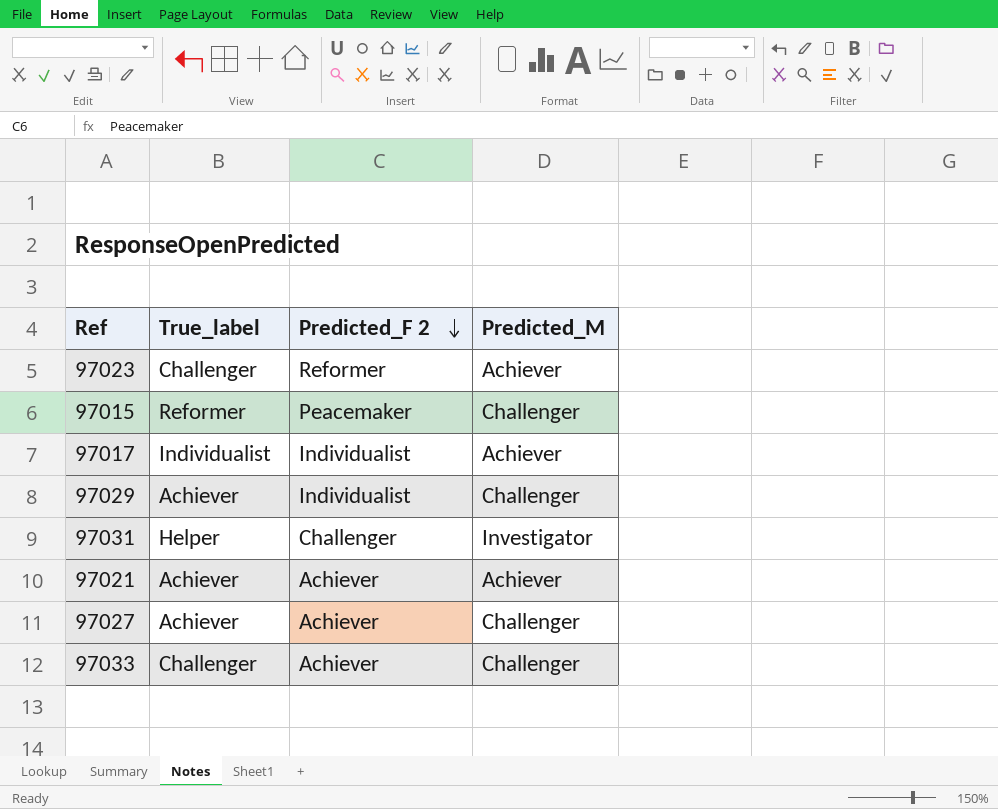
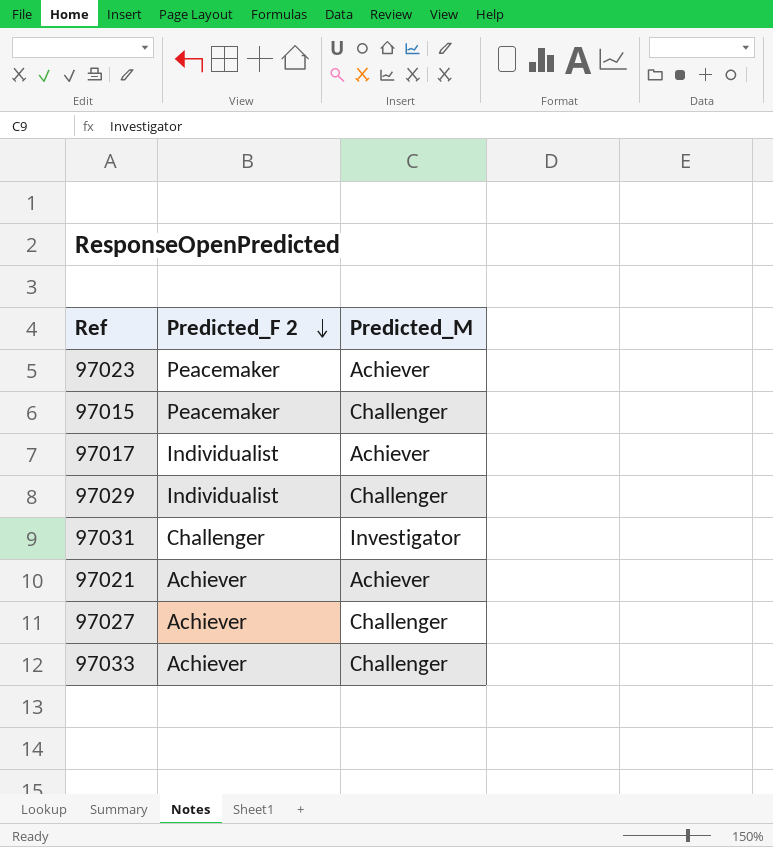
column True_label | position: 2 -> none
97023 | Predicted_F 2: Reformer -> Peacemaker

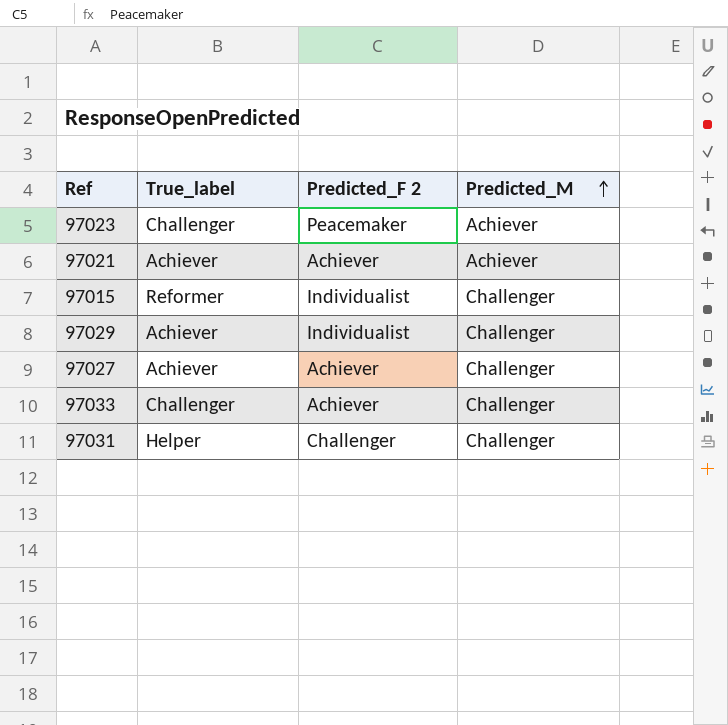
row order: Predicted_F 2 descending -> Predicted_M ascending
column True_label | position: none -> 2
row 97017: Individualist | Achiever -> none
97015 | Predicted_F 2: Peacemaker -> Individualist
97031 | Predicted_M: Investigator -> Challenger

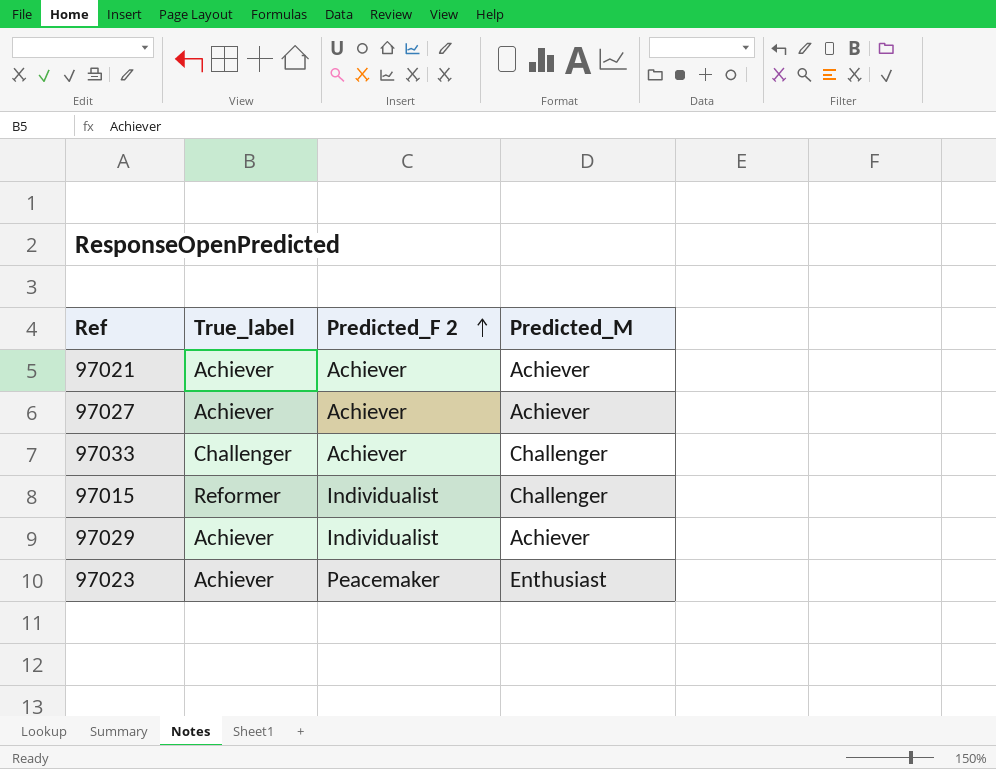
row order: Predicted_M ascending -> Predicted_F 2 ascending
row 97031: Helper | Challenger | Challenger -> none
97027 | Predicted_M: Challenger -> Achiever
97029 | Predicted_M: Challenger -> Achiever
97023 | True_label: Challenger -> Achiever
97023 | Predicted_M: Achiever -> Enthusiast

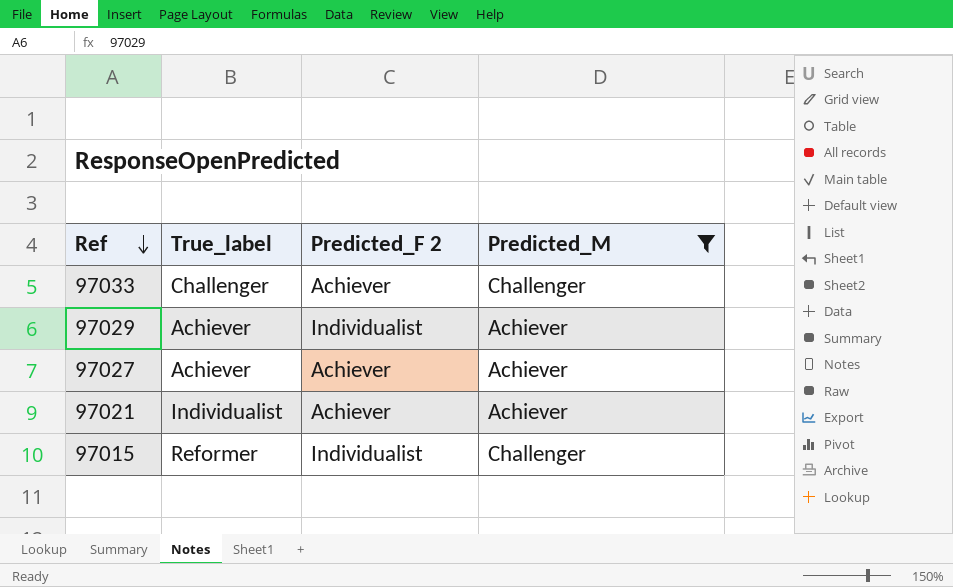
filter: none -> Predicted_M != Enthusiast
row order: Predicted_F 2 ascending -> Ref descending
97021 | True_label: Achiever -> Individualist

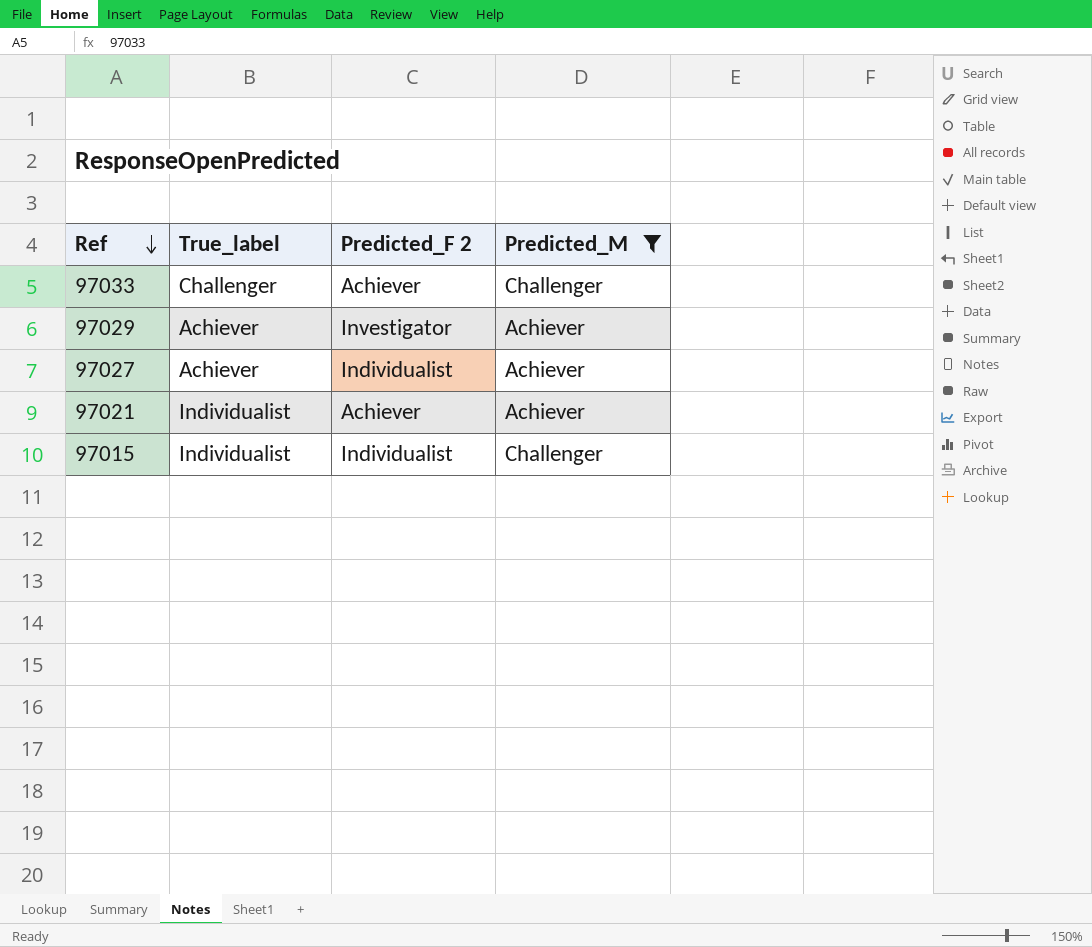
97029 | Predicted_F 2: Individualist -> Investigator
97027 | Predicted_F 2: Achiever -> Individualist
97015 | True_label: Reformer -> Individualist

